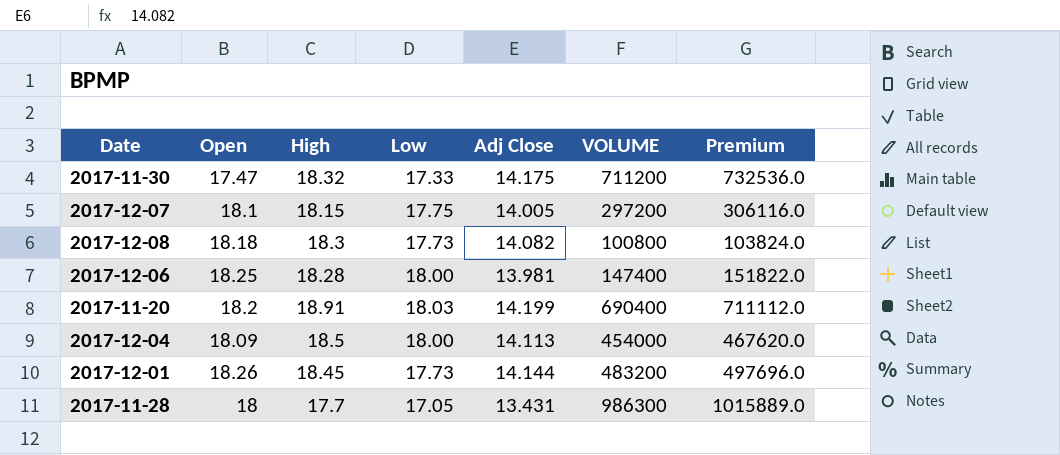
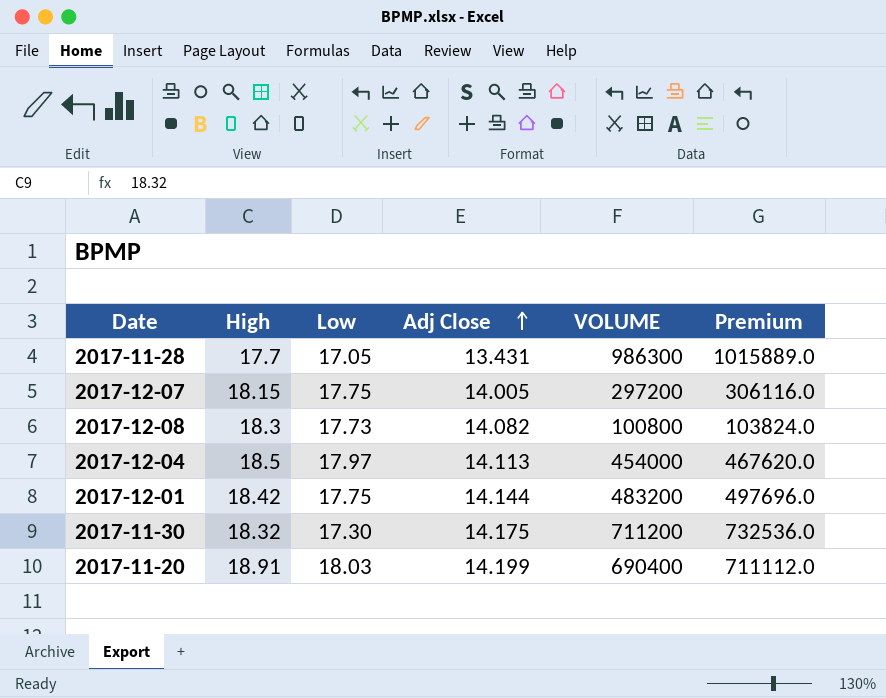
row order: none -> Adj Close ascending
column Open | position: 2 -> none
row 2017-12-06: 18.25 | 18.28 | 18.00 | 13.981 | 147400 | 151822.0 -> none
2017-12-04 | Low: 18.00 -> 17.97
2017-12-01 | High: 18.45 -> 18.42
2017-12-01 | Low: 17.73 -> 17.75
2017-11-30 | Low: 17.33 -> 17.30

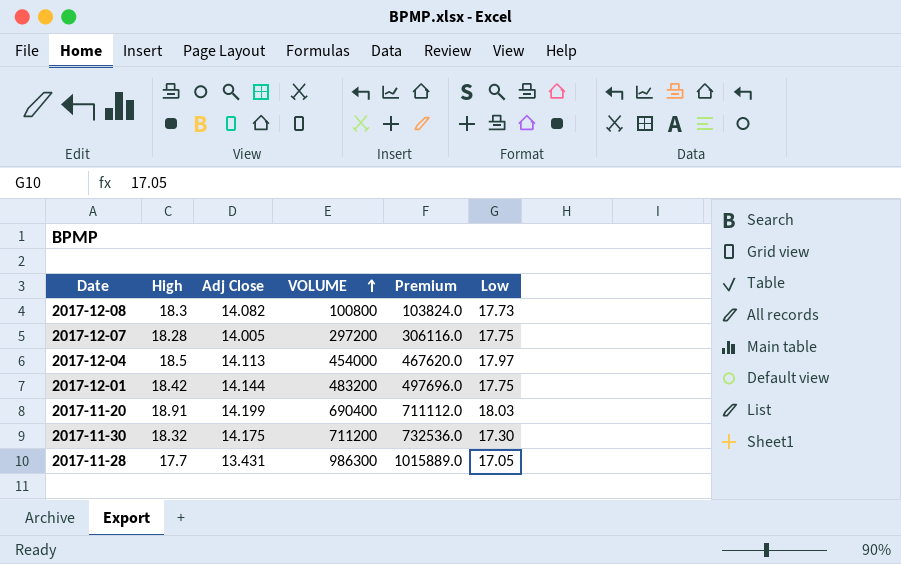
row order: Adj Close ascending -> VOLUME ascending
column Low | position: 3 -> 6
2017-12-07 | High: 18.15 -> 18.28

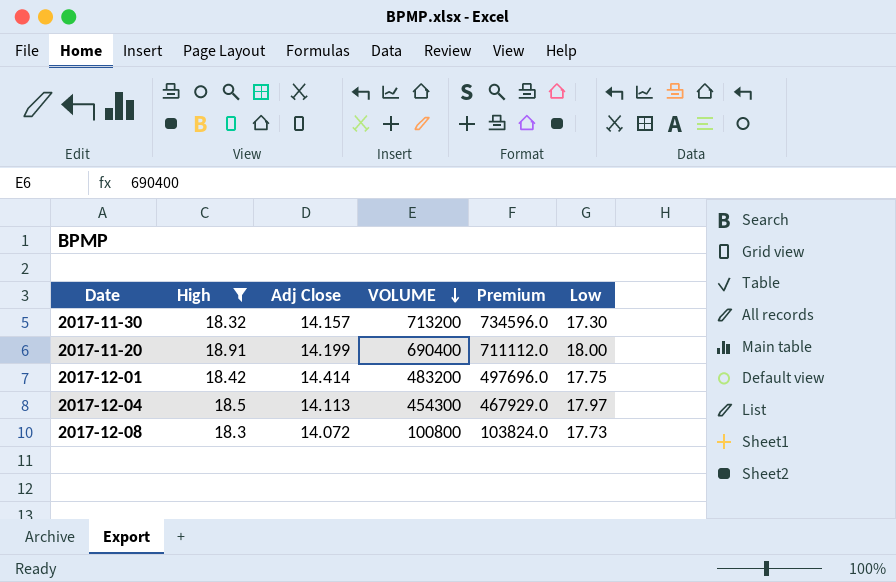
filter: none -> High >= 18.3
row order: VOLUME ascending -> VOLUME descending
2017-11-30 | Adj Close: 14.175 -> 14.157
2017-11-30 | VOLUME: 711200 -> 713200
2017-11-30 | Premium: 732536.0 -> 734596.0
2017-11-20 | Low: 18.03 -> 18.00
2017-12-01 | Adj Close: 14.144 -> 14.414
2017-12-04 | VOLUME: 454000 -> 454300
2017-12-04 | Premium: 467620.0 -> 467929.0
2017-12-08 | Adj Close: 14.082 -> 14.072

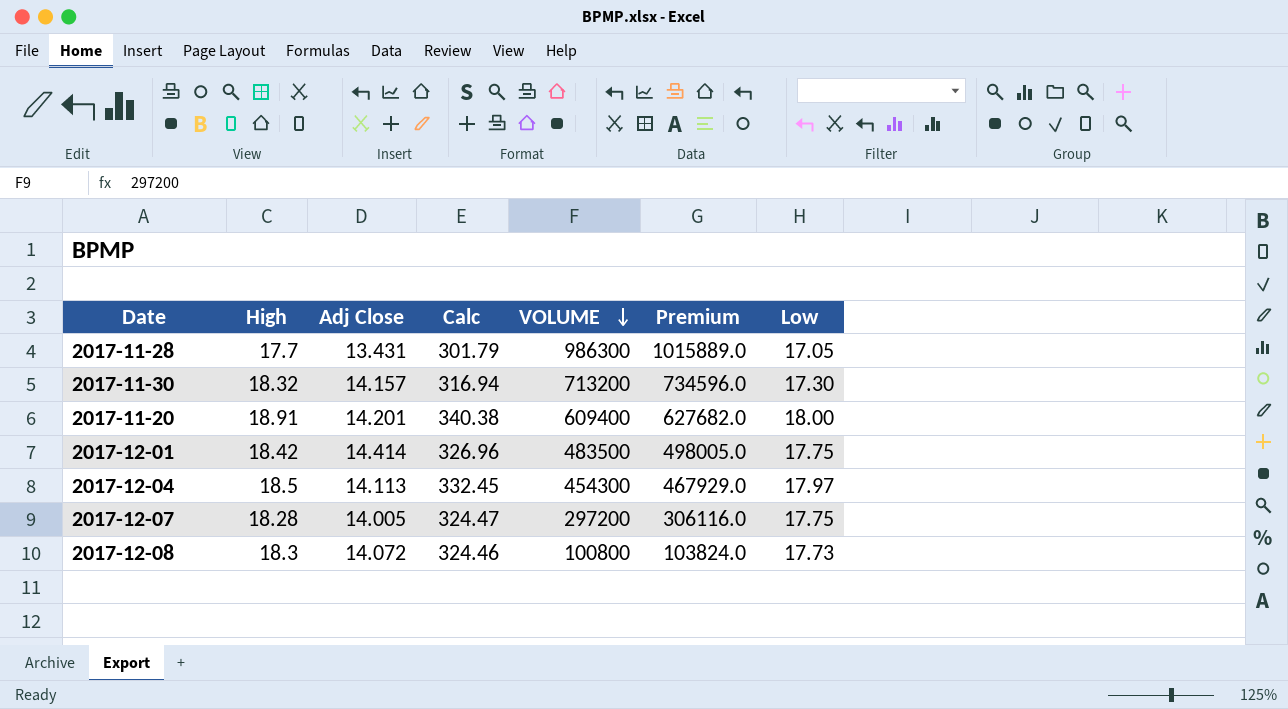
filter: High >= 18.3 -> none
column Calc | formula: none -> [High] * [Low]
2017-11-20 | Adj Close: 14.199 -> 14.201
2017-11-20 | VOLUME: 690400 -> 609400
2017-11-20 | Premium: 711112.0 -> 627682.0
2017-12-01 | VOLUME: 483200 -> 483500
2017-12-01 | Premium: 497696.0 -> 498005.0

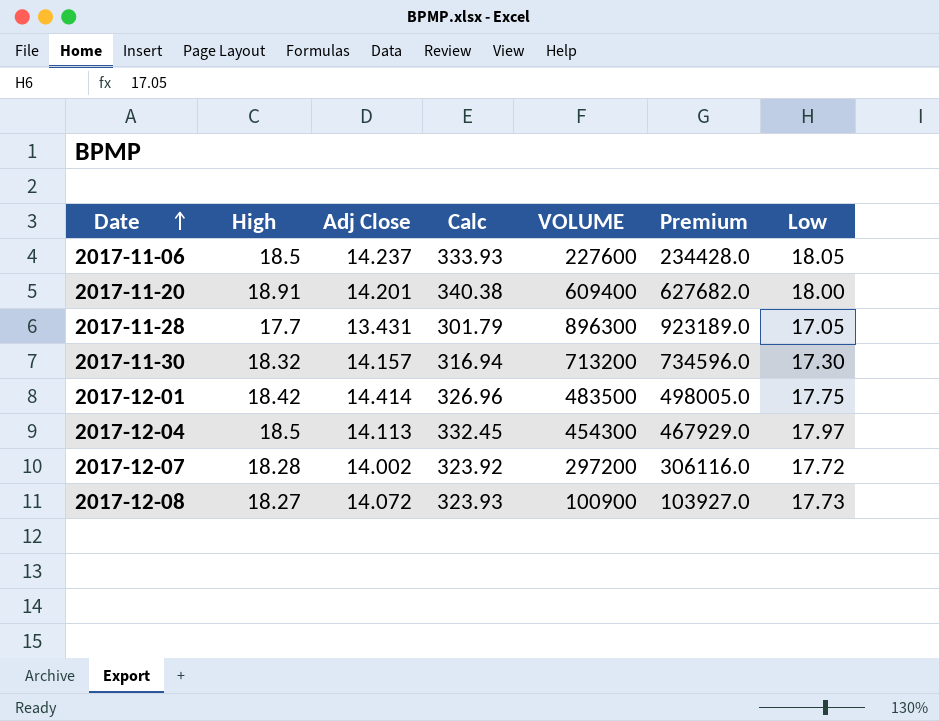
row order: VOLUME descending -> Date ascending
row 2017-11-06: none -> 18.5 | 14.237 | 333.93 | 227600 | 234428.0 | 18.05
2017-11-28 | VOLUME: 986300 -> 896300
2017-11-28 | Premium: 1015889.0 -> 923189.0
2017-12-07 | Adj Close: 14.005 -> 14.002
2017-12-07 | Calc: 324.47 -> 323.92
2017-12-07 | Low: 17.75 -> 17.72
2017-12-08 | High: 18.3 -> 18.27
2017-12-08 | Calc: 324.46 -> 323.93
2017-12-08 | VOLUME: 100800 -> 100900
2017-12-08 | Premium: 103824.0 -> 103927.0

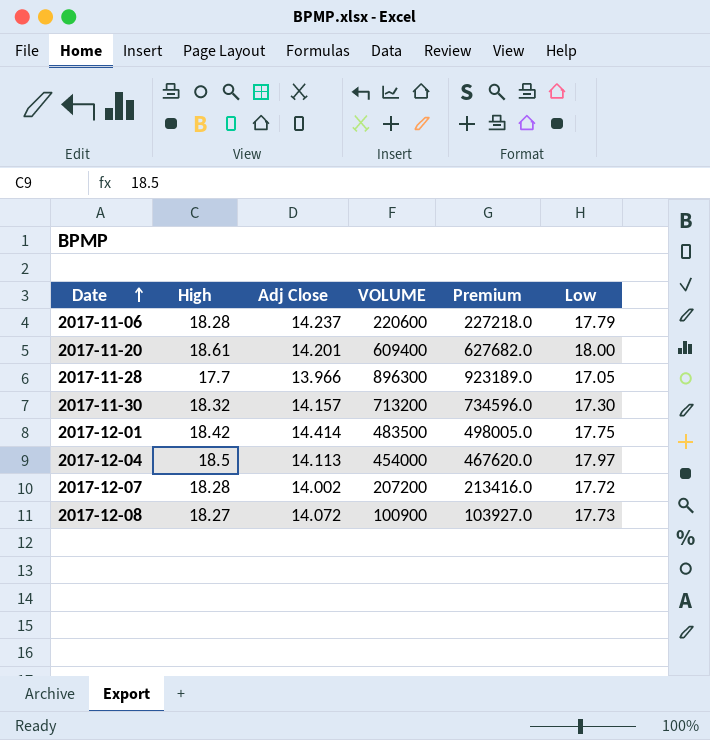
column Calc | formula: [High] * [Low] -> none
2017-11-06 | High: 18.5 -> 18.28
2017-11-06 | VOLUME: 227600 -> 220600
2017-11-06 | Premium: 234428.0 -> 227218.0
2017-11-06 | Low: 18.05 -> 17.79
2017-11-20 | High: 18.91 -> 18.61
2017-11-28 | Adj Close: 13.431 -> 13.966
2017-12-04 | VOLUME: 454300 -> 454000
2017-12-04 | Premium: 467929.0 -> 467620.0
2017-12-07 | VOLUME: 297200 -> 207200
2017-12-07 | Premium: 306116.0 -> 213416.0

